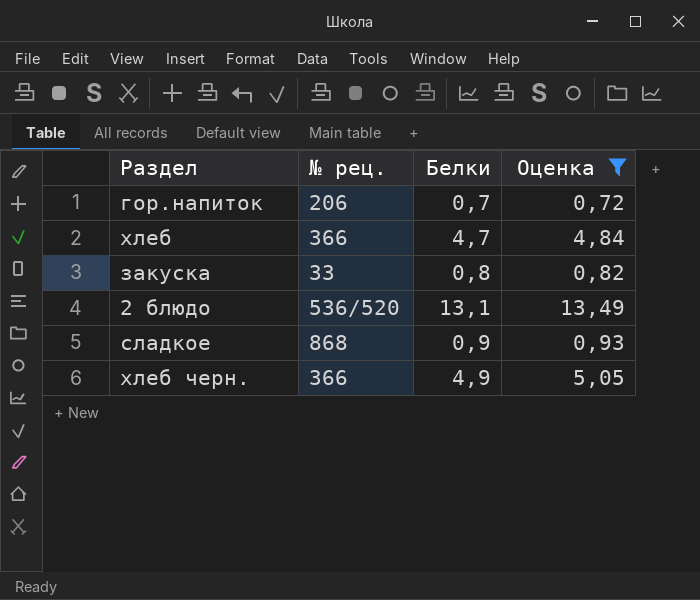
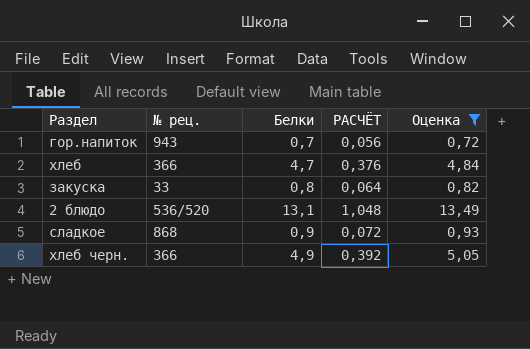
column РАСЧЁТ | formula: none -> [Белки] * 0,08
гор.напиток | № рец.: 206 -> 943

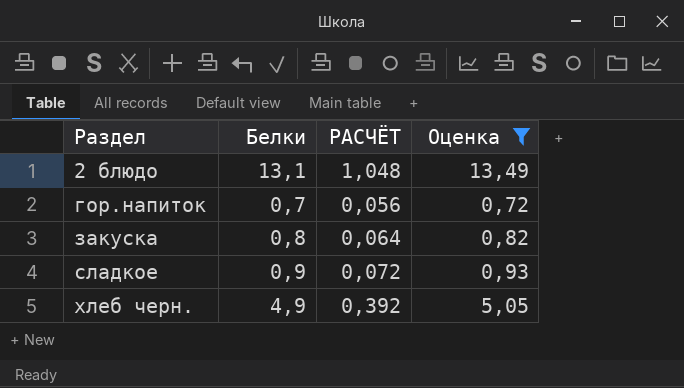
row order: none -> Раздел ascending
column № рец. | position: 2 -> none
row хлеб: 366 | 4,7 | 0,376 | 4,84 -> none

